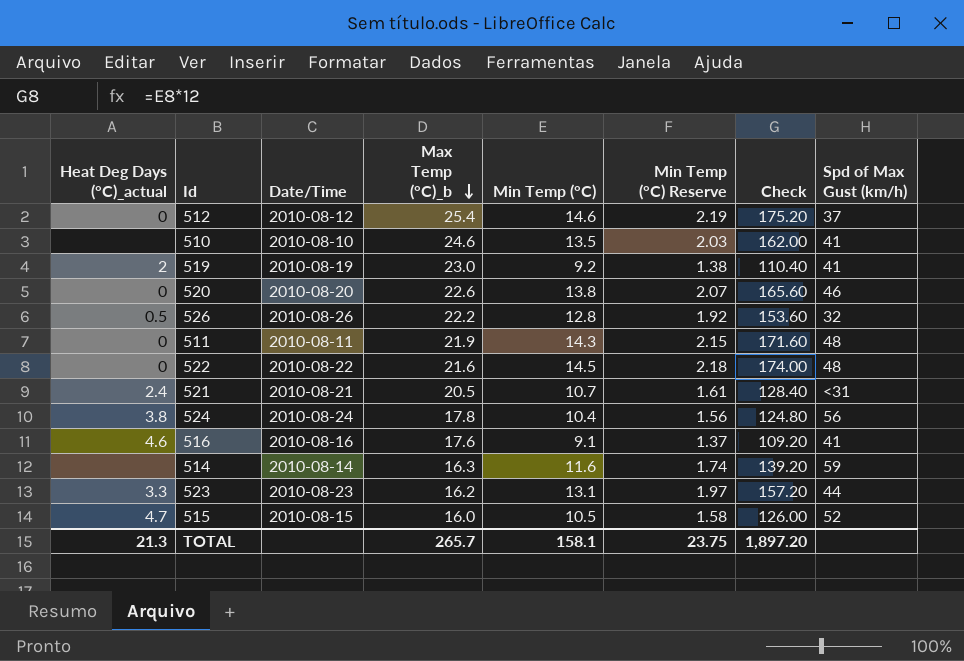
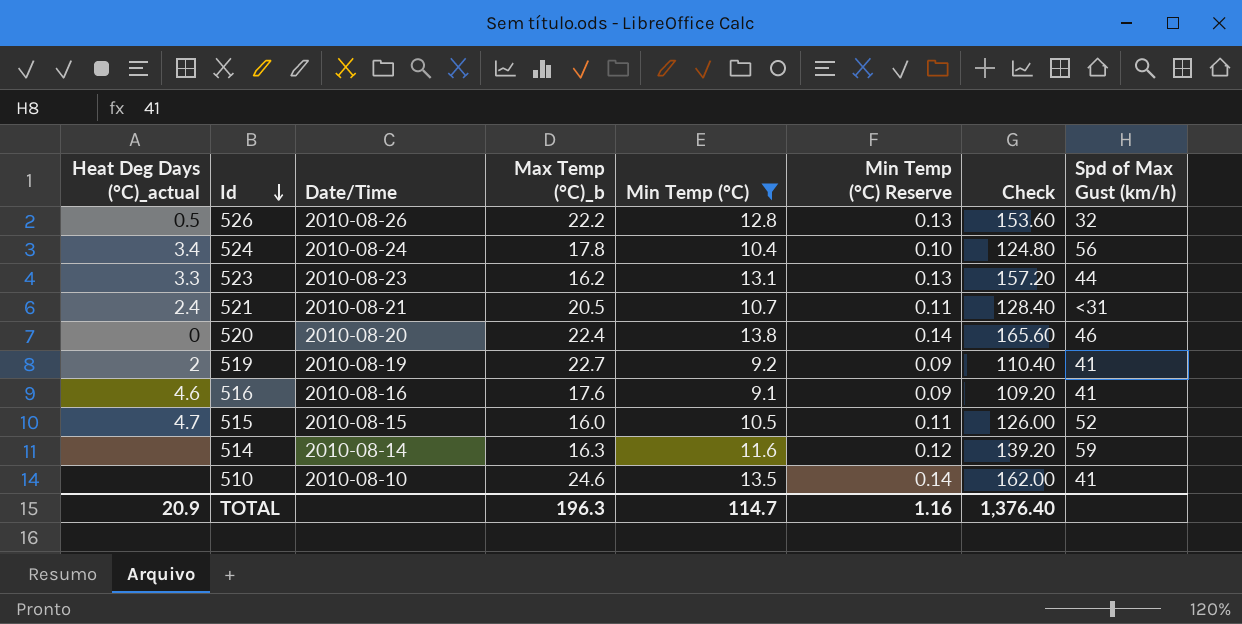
filter: none -> Min Temp (°C) <= 13.8
row order: Max Temp (°C)_b descending -> Id descending
column Min Temp (°C) Reserve | formula: [Min Temp (°C)] * 0.15 -> [Min Temp (°C)] * 0.01
524 | Heat Deg Days (°C)_actual: 3.8 -> 3.4
520 | Max Temp (°C)_b: 22.6 -> 22.4
519 | Max Temp (°C)_b: 23.0 -> 22.7
TOTAL | Heat Deg Days (°C)_actual: 21.3 -> 20.9
TOTAL | Max Temp (°C)_b: 265.7 -> 196.3
TOTAL | Min Temp (°C): 158.1 -> 114.7
TOTAL | Min Temp (°C) Reserve: 23.75 -> 1.16
TOTAL | Check: 1,897.20 -> 1,376.40

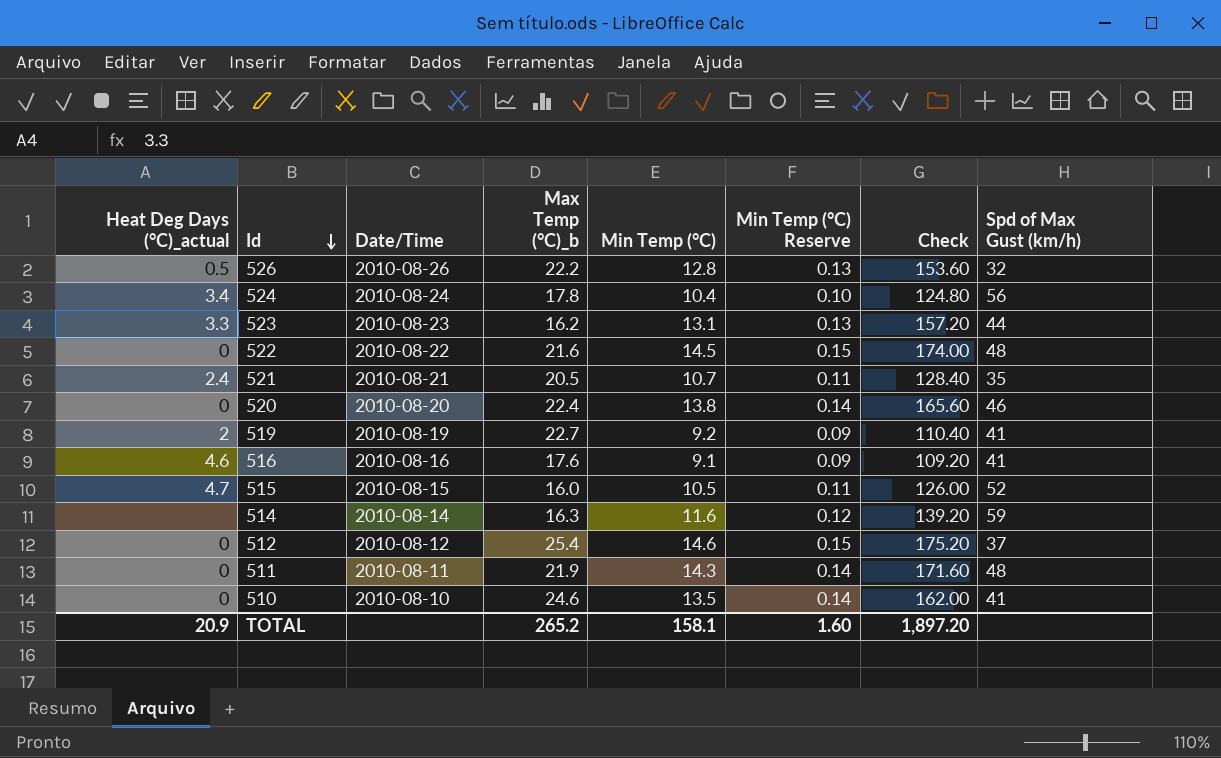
filter: Min Temp (°C) <= 13.8 -> none
521 | Spd of Max Gust (km/h): <31 -> 35
510 | Heat Deg Days (°C)_actual: none -> 0
TOTAL | Max Temp (°C)_b: 196.3 -> 265.2
TOTAL | Min Temp (°C): 114.7 -> 158.1
TOTAL | Min Temp (°C) Reserve: 1.16 -> 1.60
TOTAL | Check: 1,376.40 -> 1,897.20

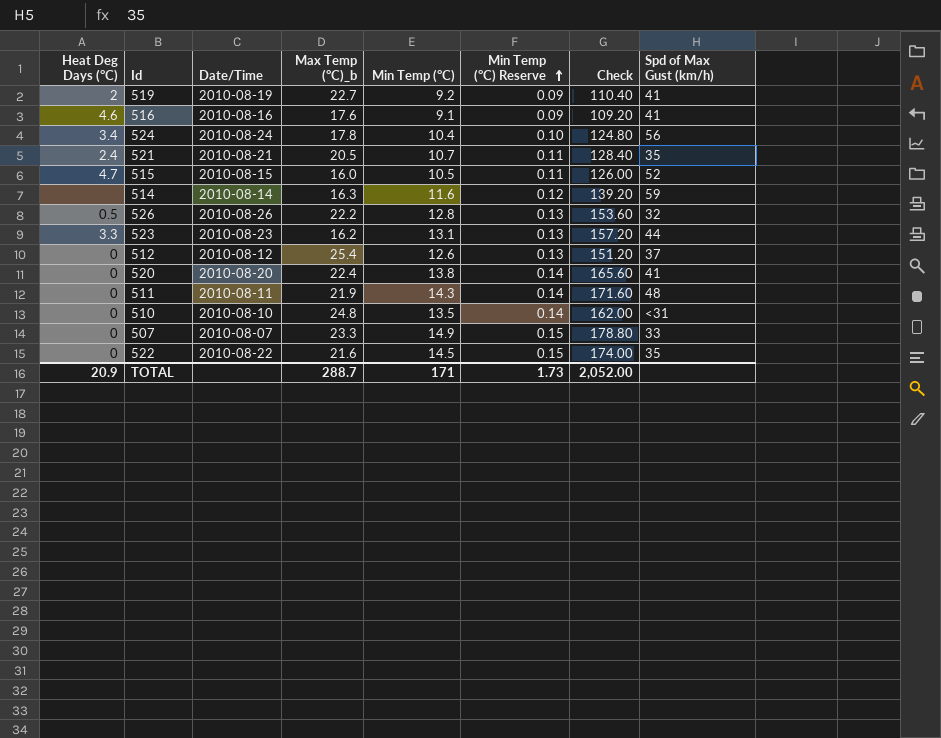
row order: Id descending -> Min Temp (°C) Reserve ascending
column name: Heat Deg Days (°C)_actual -> Heat Deg Days (°C)
512 | Min Temp (°C): 14.6 -> 12.6
512 | Min Temp (°C) Reserve: 0.15 -> 0.13
512 | Check: 175.20 -> 151.20
520 | Spd of Max Gust (km/h): 46 -> 41
510 | Max Temp (°C)_b: 24.6 -> 24.8
510 | Spd of Max Gust (km/h): 41 -> <31
row 507: none -> 0 | 2010-08-07 | 23.3 | 14.9 | 0.15 | 178.80 | 33
522 | Spd of Max Gust (km/h): 48 -> 35
TOTAL | Max Temp (°C)_b: 265.2 -> 288.7
TOTAL | Min Temp (°C): 158.1 -> 171
TOTAL | Min Temp (°C) Reserve: 1.60 -> 1.73
TOTAL | Check: 1,897.20 -> 2,052.00

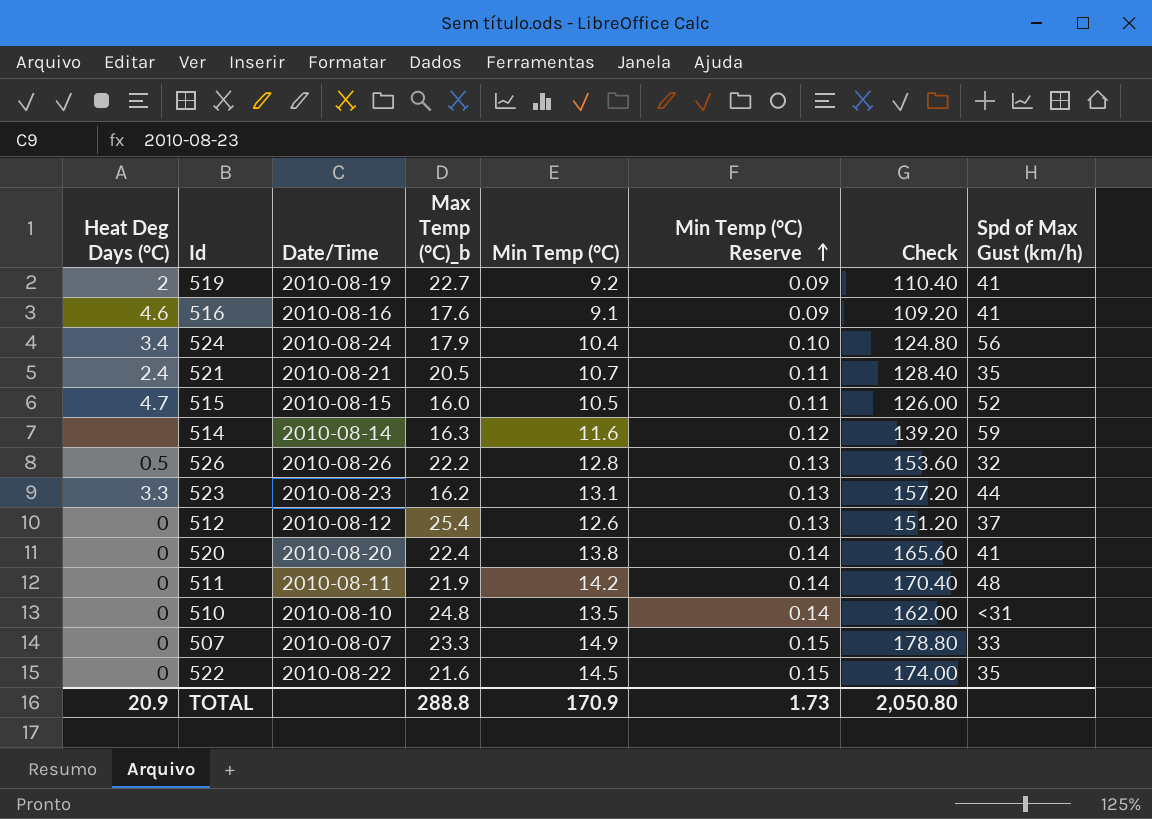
524 | Max Temp (°C)_b: 17.8 -> 17.9
511 | Min Temp (°C): 14.3 -> 14.2
511 | Check: 171.60 -> 170.40
TOTAL | Max Temp (°C)_b: 288.7 -> 288.8
TOTAL | Min Temp (°C): 171 -> 170.9
TOTAL | Check: 2,052.00 -> 2,050.80

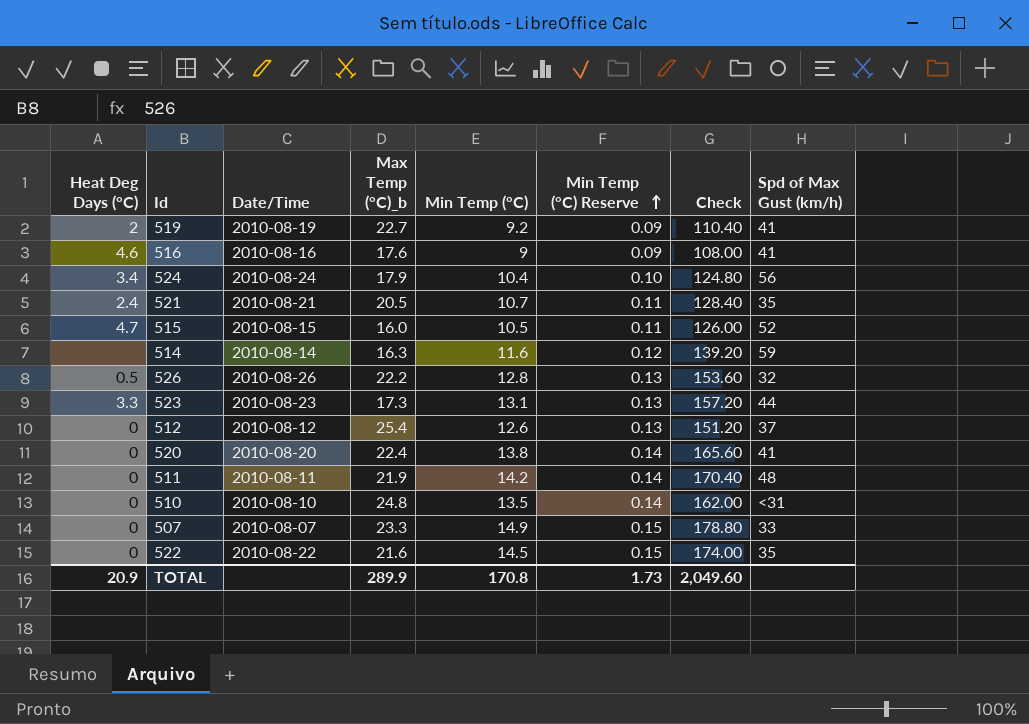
516 | Min Temp (°C): 9.1 -> 9
516 | Check: 109.20 -> 108.00
523 | Max Temp (°C)_b: 16.2 -> 17.3
TOTAL | Max Temp (°C)_b: 288.8 -> 289.9
TOTAL | Min Temp (°C): 170.9 -> 170.8
TOTAL | Check: 2,050.80 -> 2,049.60

